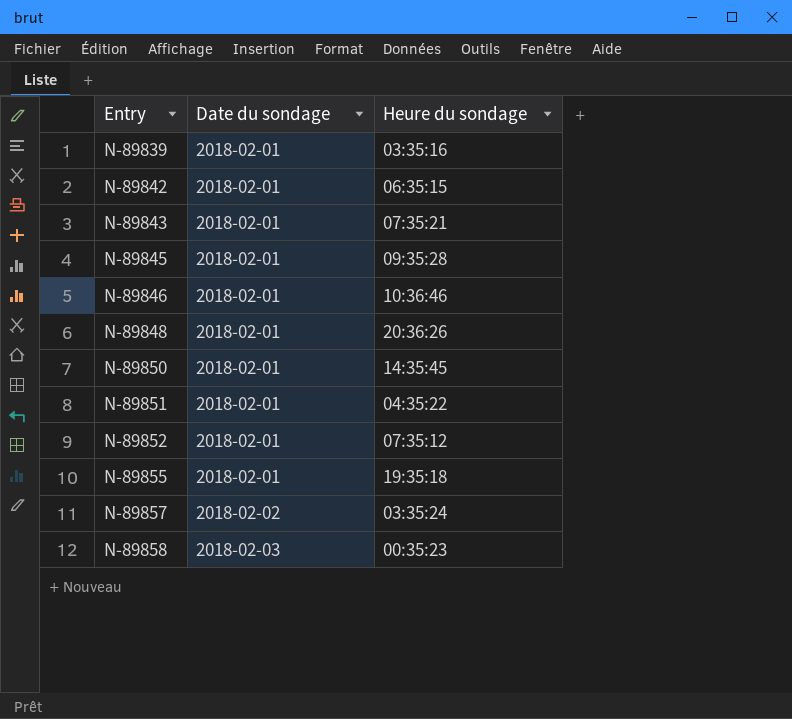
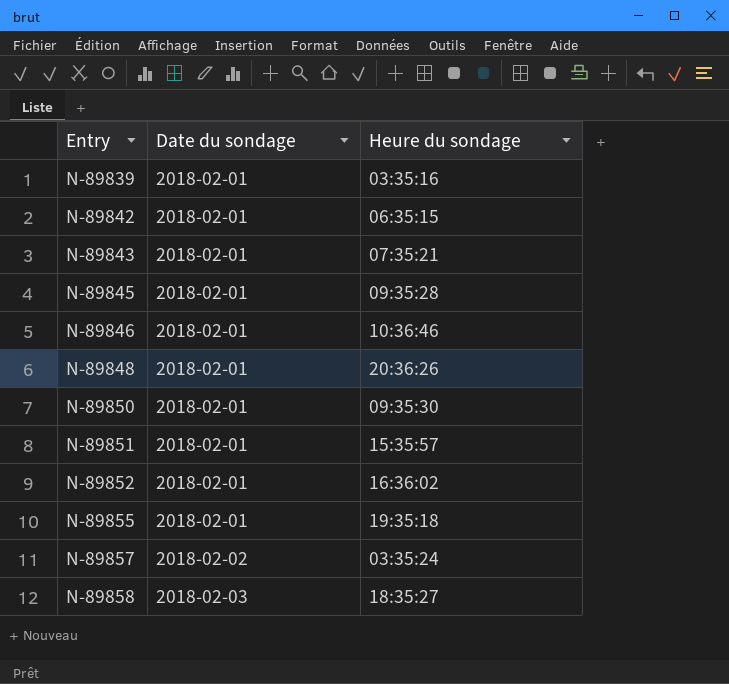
N-89850 | Heure du sondage: 14:35:45 -> 09:35:30
N-89851 | Heure du sondage: 04:35:22 -> 15:35:57
N-89852 | Heure du sondage: 07:35:12 -> 16:36:02
N-89858 | Heure du sondage: 00:35:23 -> 18:35:27

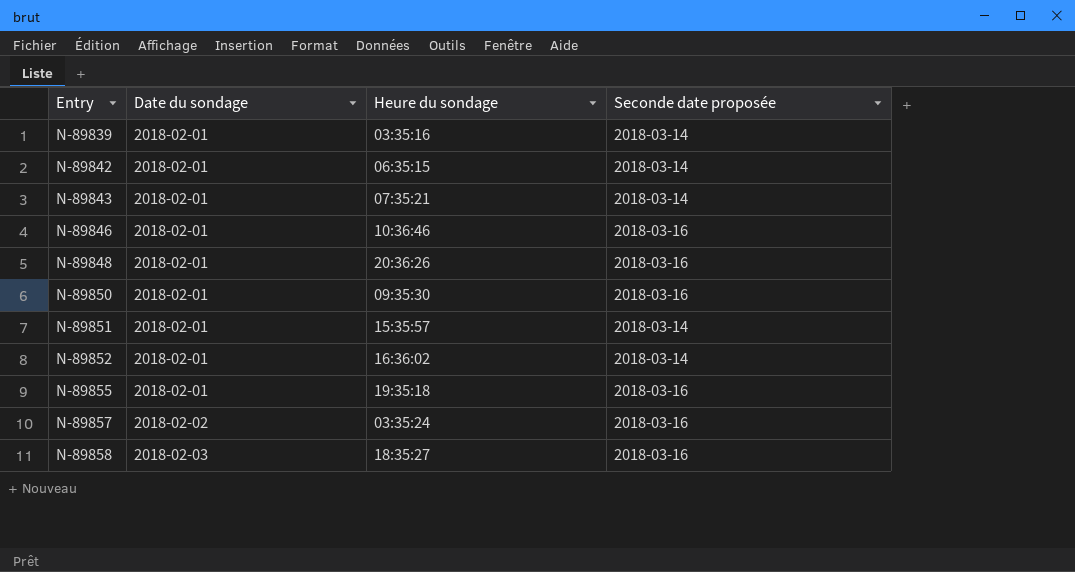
column Seconde date proposée | position: none -> 4
row N-89845: 2018-02-01 | 09:35:28 -> none

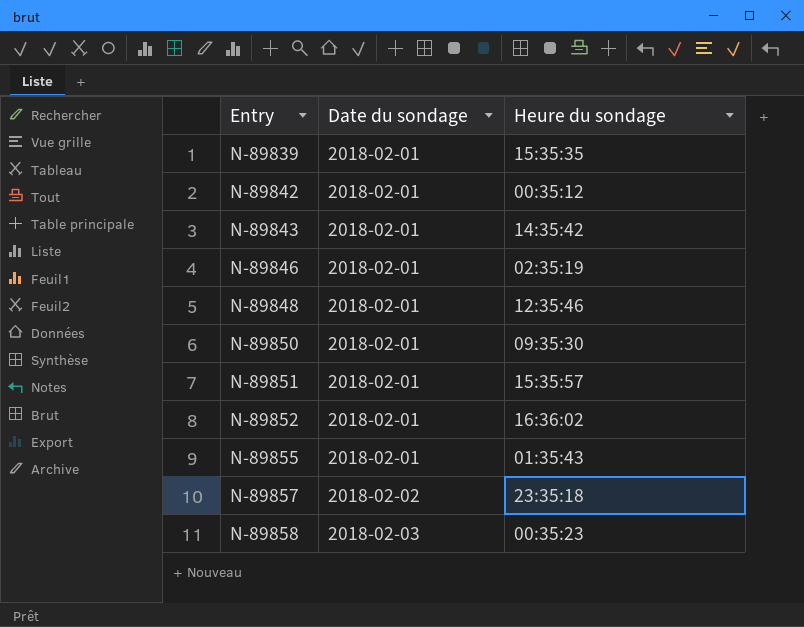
column Seconde date proposée | position: 4 -> none
N-89839 | Heure du sondage: 03:35:16 -> 15:35:35
N-89842 | Heure du sondage: 06:35:15 -> 00:35:12
N-89843 | Heure du sondage: 07:35:21 -> 14:35:42
N-89846 | Heure du sondage: 10:36:46 -> 02:35:19
N-89848 | Heure du sondage: 20:36:26 -> 12:35:46
N-89855 | Heure du sondage: 19:35:18 -> 01:35:43
N-89857 | Heure du sondage: 03:35:24 -> 23:35:18
N-89858 | Heure du sondage: 18:35:27 -> 00:35:23

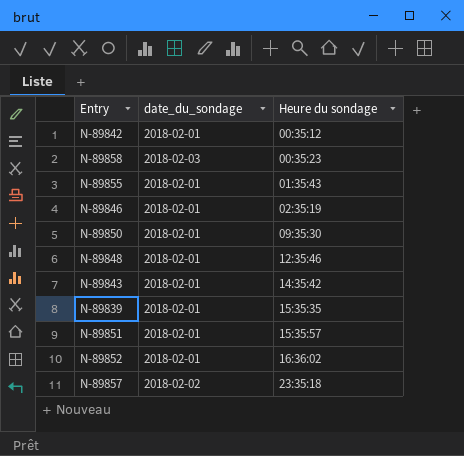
row order: Entry ascending -> Heure du sondage ascending
column name: Date du sondage -> date_du_sondage

